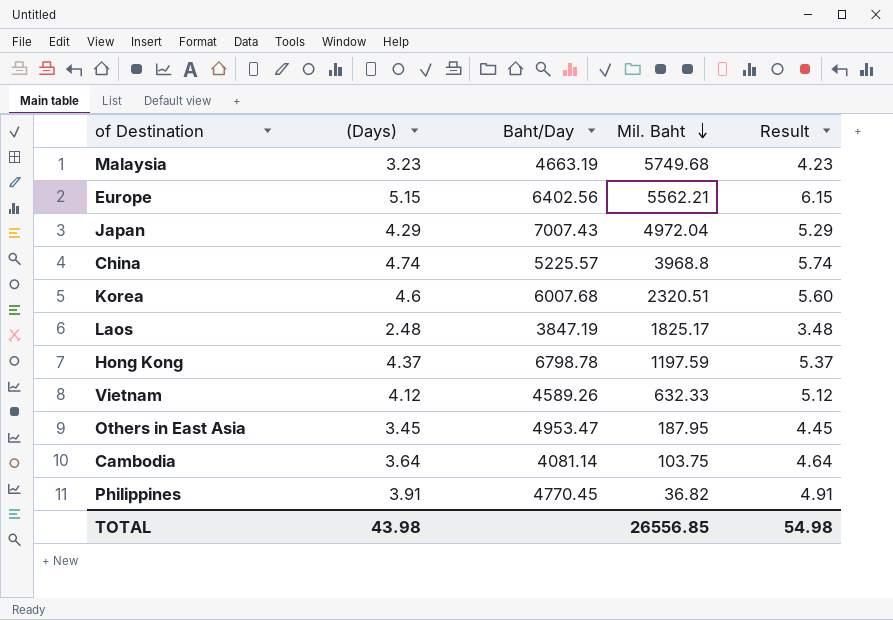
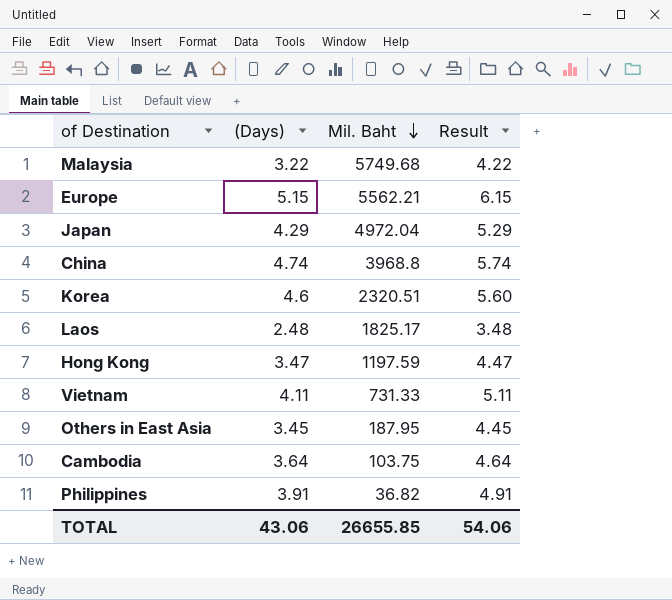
column Baht/Day | position: 3 -> none
Malaysia | (Days): 3.23 -> 3.22
Malaysia | Result: 4.23 -> 4.22
Hong Kong | (Days): 4.37 -> 3.47
Hong Kong | Result: 5.37 -> 4.47
Vietnam | (Days): 4.12 -> 4.11
Vietnam | Mil. Baht: 632.33 -> 731.33
Vietnam | Result: 5.12 -> 5.11
TOTAL | (Days): 43.98 -> 43.06
TOTAL | Mil. Baht: 26556.85 -> 26655.85
TOTAL | Result: 54.98 -> 54.06

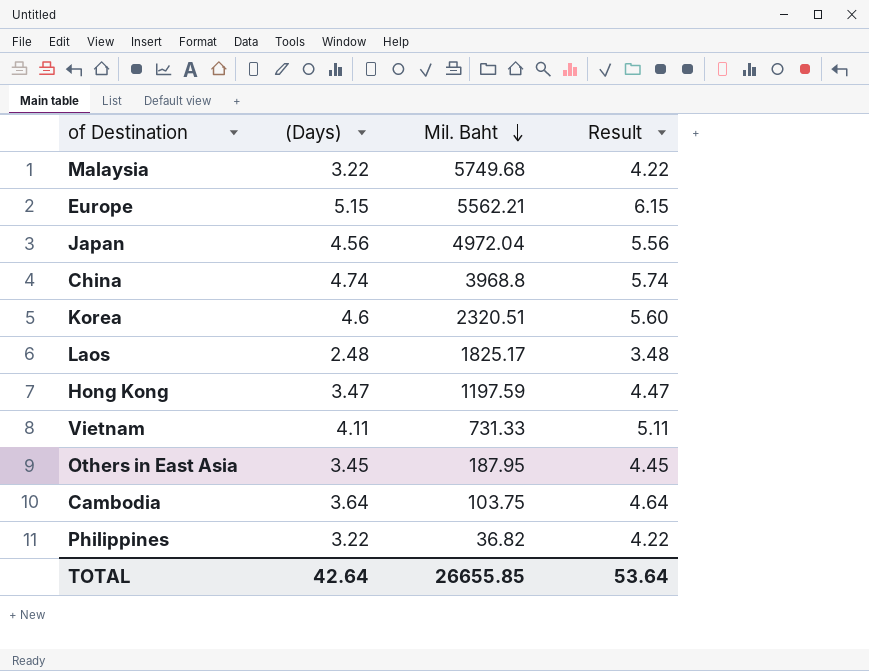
Japan | (Days): 4.29 -> 4.56
Japan | Result: 5.29 -> 5.56
Philippines | (Days): 3.91 -> 3.22
Philippines | Result: 4.91 -> 4.22
TOTAL | (Days): 43.06 -> 42.64
TOTAL | Result: 54.06 -> 53.64

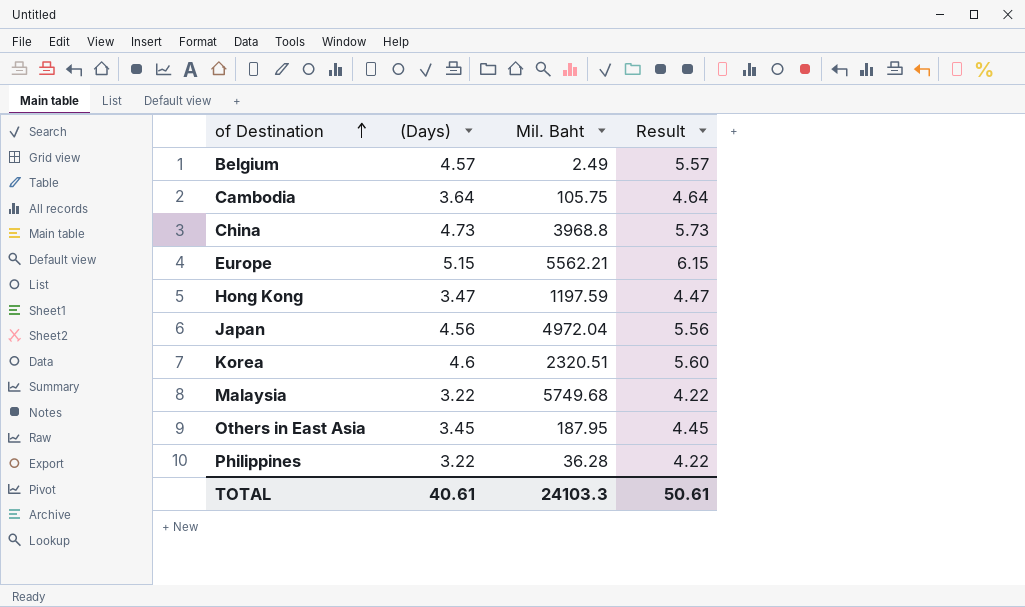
row order: Mil. Baht descending -> of Destination ascending
row Laos: 2.48 | 1825.17 | 3.48 -> none
row Vietnam: 4.11 | 731.33 | 5.11 -> none
row Belgium: none -> 4.57 | 2.49 | 5.57
Cambodia | Mil. Baht: 103.75 -> 105.75
China | (Days): 4.74 -> 4.73
China | Result: 5.74 -> 5.73
Philippines | Mil. Baht: 36.82 -> 36.28
TOTAL | (Days): 42.64 -> 40.61
TOTAL | Mil. Baht: 26655.85 -> 24103.3
TOTAL | Result: 53.64 -> 50.61

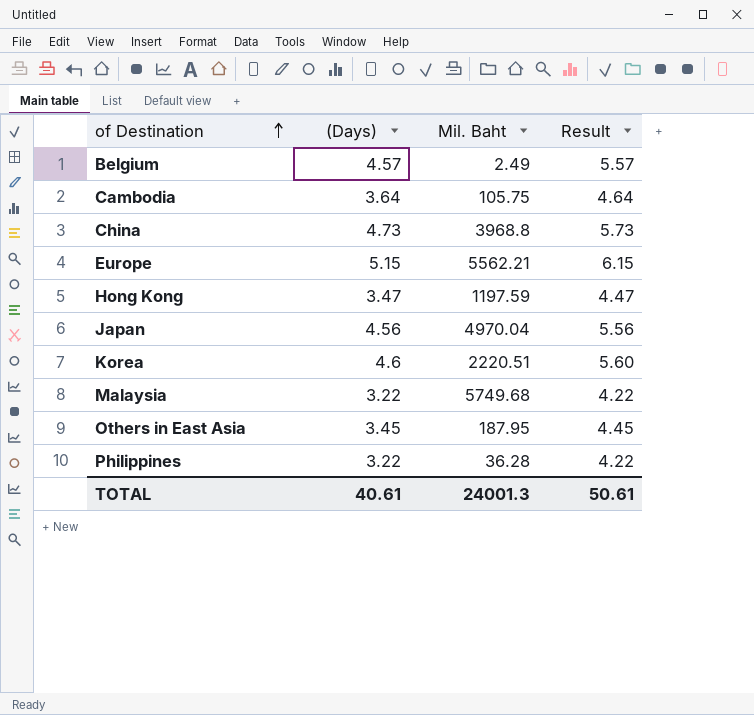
Japan | Mil. Baht: 4972.04 -> 4970.04
Korea | Mil. Baht: 2320.51 -> 2220.51
TOTAL | Mil. Baht: 24103.3 -> 24001.3

